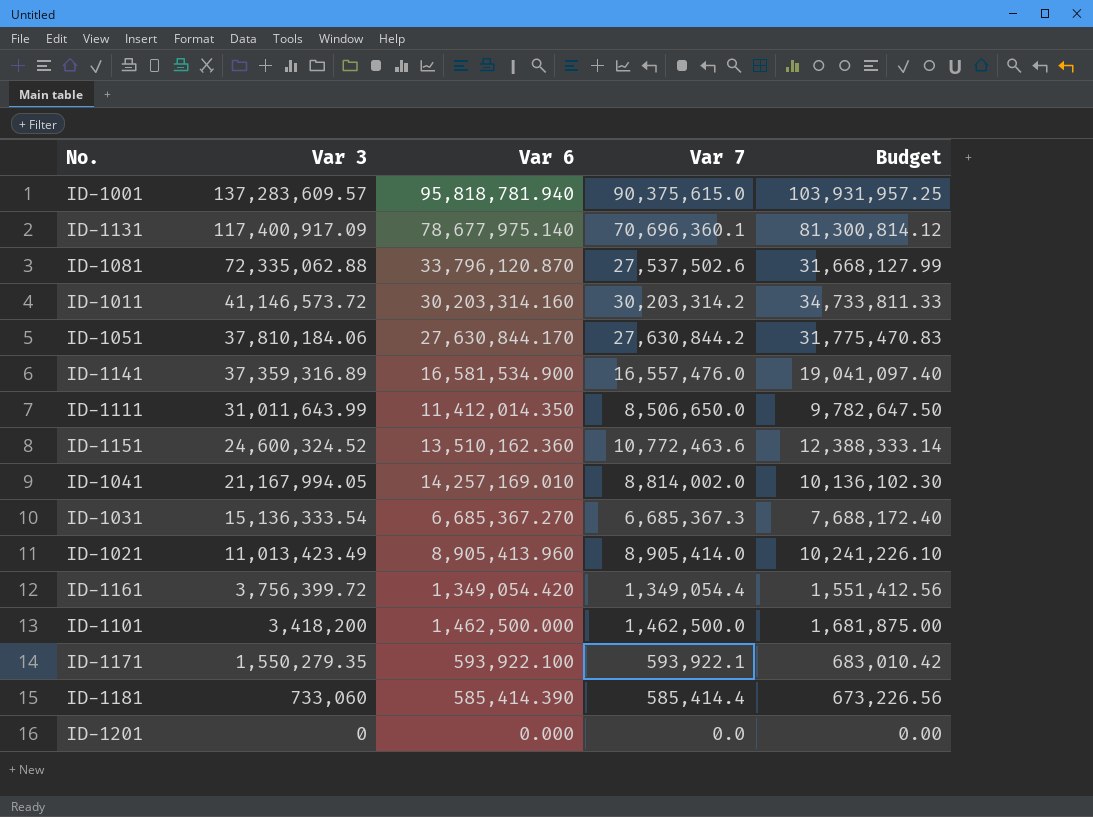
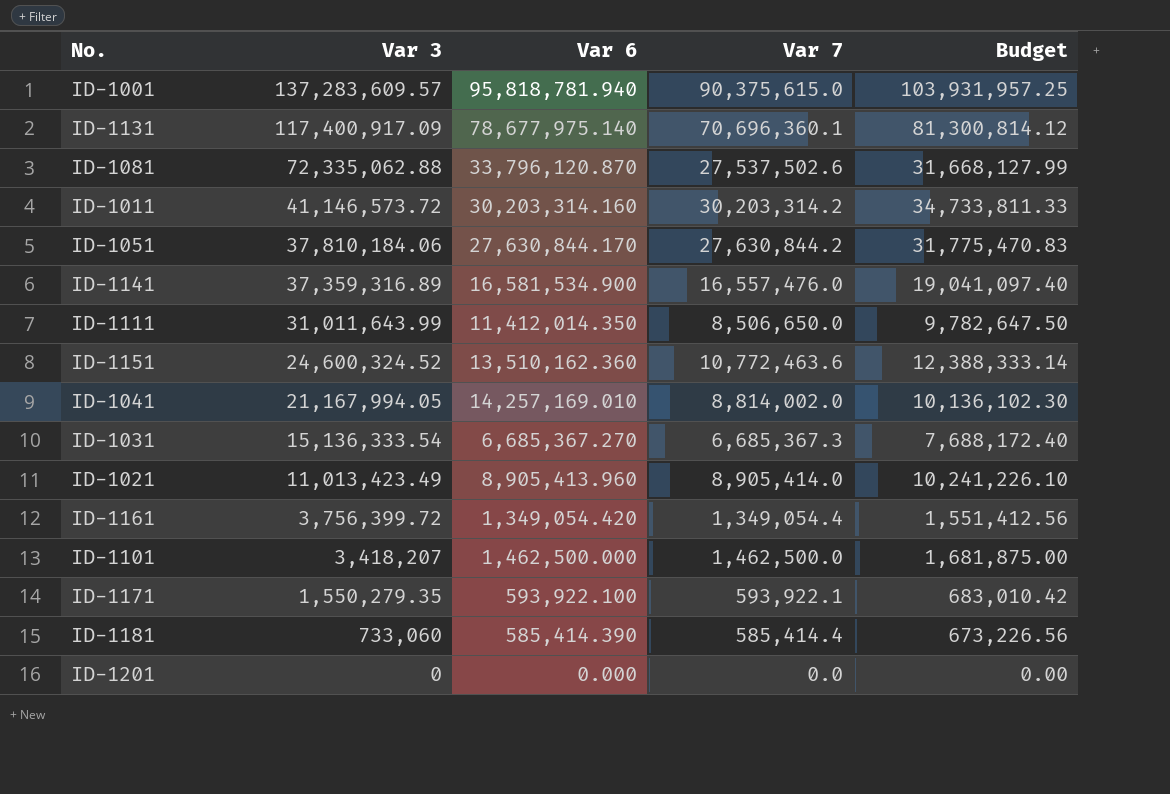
ID-1101 | Var 3: 3,418,200 -> 3,418,207

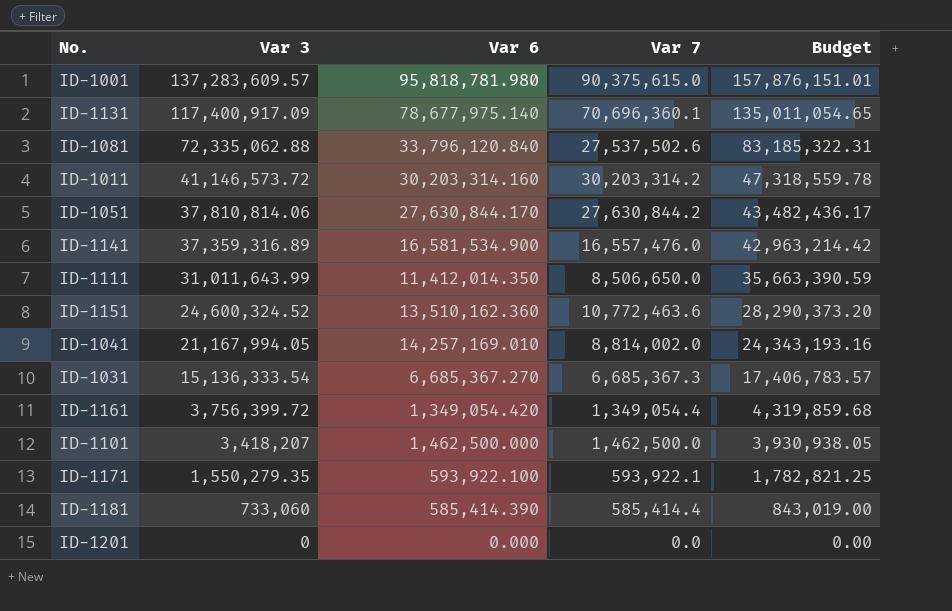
column Budget | formula: [Var 7] * 1.15 -> [Var 3] * 1.15
row ID-1021: 11,013,423.49 | 8,905,413.960 | 8,905,414.0 | 10,241,226.10 -> none
ID-1001 | Var 6: 95,818,781.940 -> 95,818,781.980
ID-1081 | Var 6: 33,796,120.870 -> 33,796,120.840
ID-1051 | Var 3: 37,810,184.06 -> 37,810,814.06

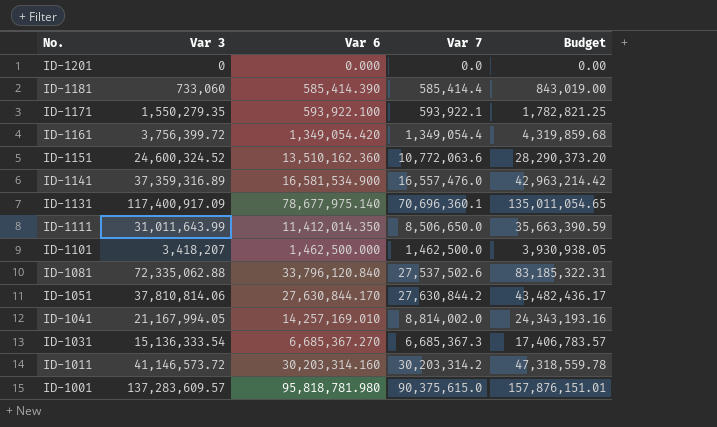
row order: Var 3 descending -> No. descending
ID-1151 | Var 7: 10,772,463.6 -> 10,772,063.6

